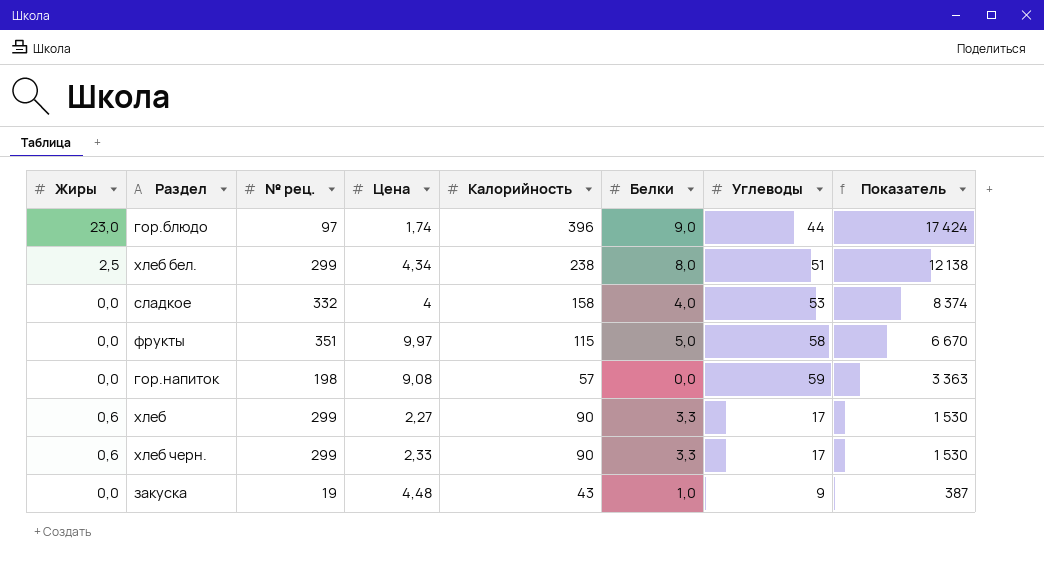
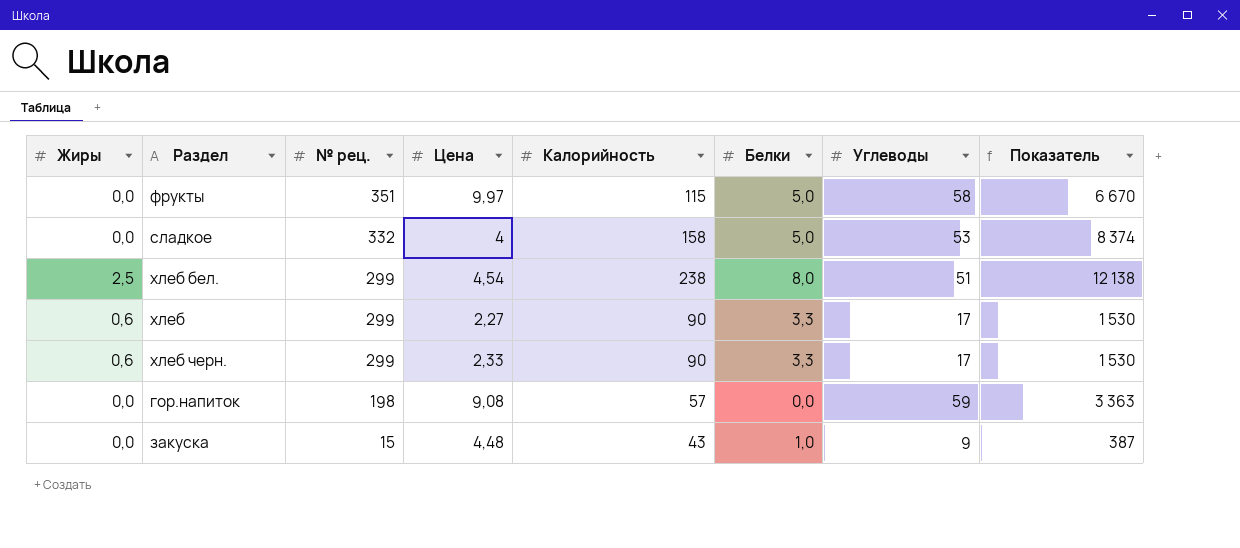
row order: Показатель descending -> № рец. descending
row гор.блюдо: 23,0 | 97 | 1,74 | 396 | 9,0 | 44 | 17 424 -> none
сладкое | Белки: 4,0 -> 5,0
хлеб бел. | Цена: 4,34 -> 4,54
закуска | № рец.: 19 -> 15

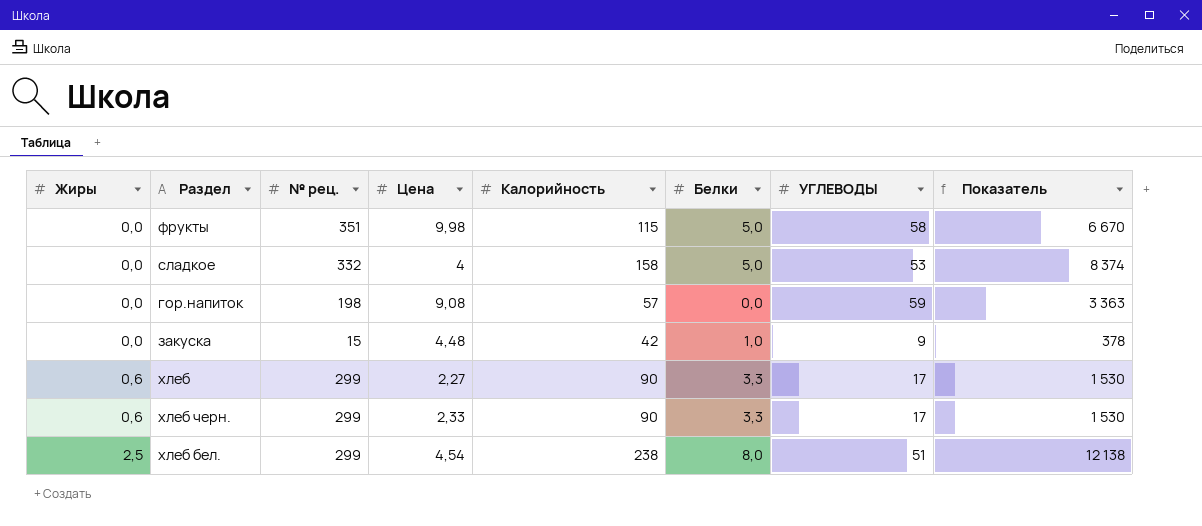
row order: № рец. descending -> Жиры ascending
column name: Углеводы -> УГЛЕВОДЫ
фрукты | Цена: 9,97 -> 9,98
закуска | Калорийность: 43 -> 42
закуска | Показатель: 387 -> 378

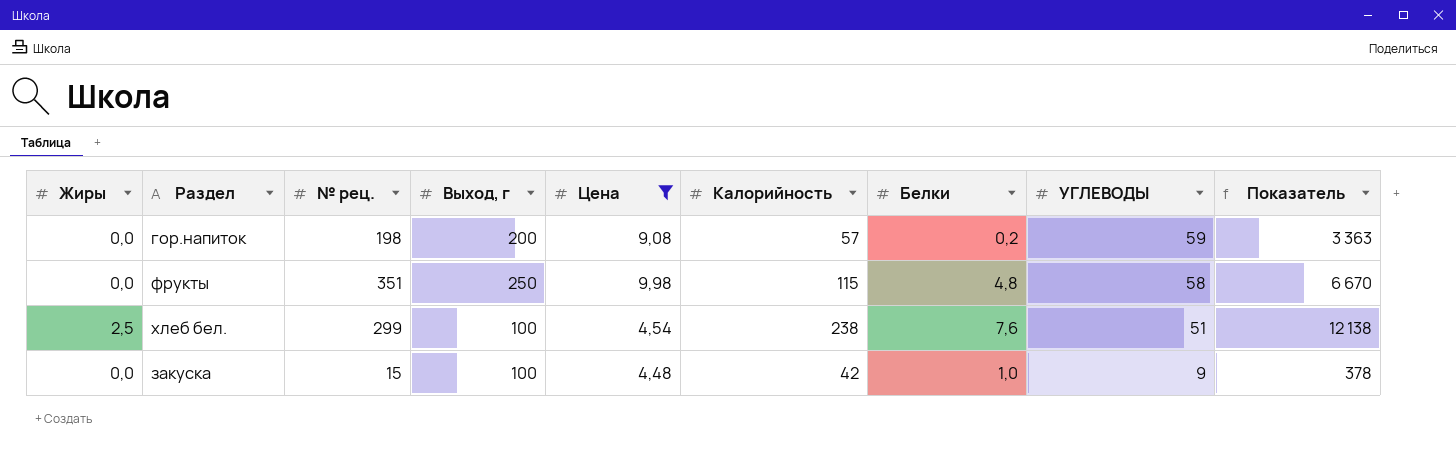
filter: none -> Цена >= 4,48
row order: Жиры ascending -> УГЛЕВОДЫ descending
column Выход, г | position: none -> 4
гор.напиток | Белки: 0,0 -> 0,2
фрукты | Белки: 5,0 -> 4,8
хлеб бел. | Белки: 8,0 -> 7,6

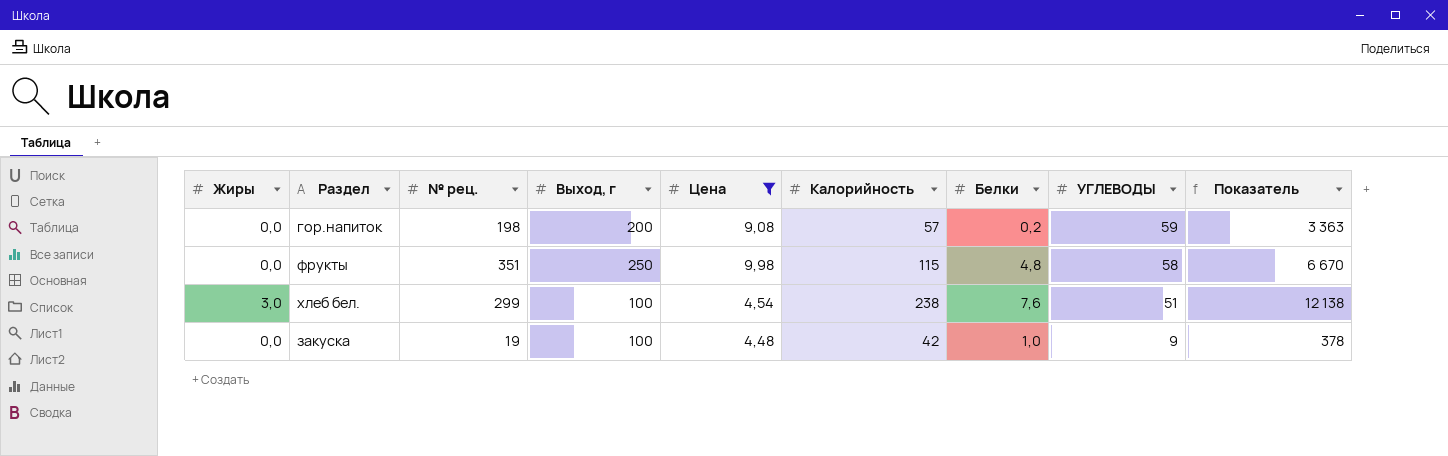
хлеб бел. | Жиры: 2,5 -> 3,0
закуска | № рец.: 15 -> 19

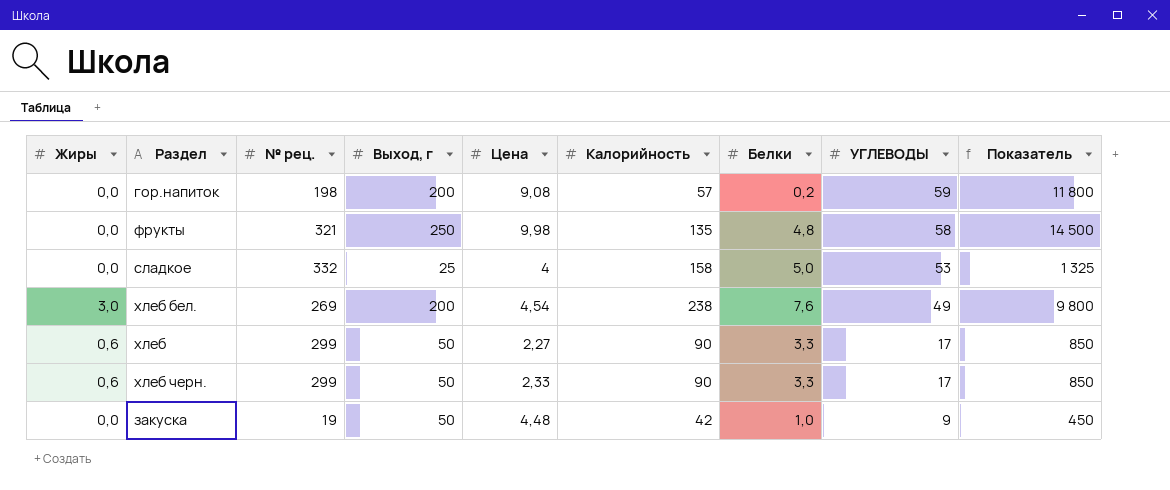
filter: Цена >= 4,48 -> none
column Показатель | formula: [Калорийность] * [УГЛЕВОДЫ] -> [Выход, г] * [УГЛЕВОДЫ]
фрукты | № рец.: 351 -> 321
фрукты | Калорийность: 115 -> 135
хлеб бел. | № рец.: 299 -> 269
хлеб бел. | Выход, г: 100 -> 200
хлеб бел. | УГЛЕВОДЫ: 51 -> 49
закуска | Выход, г: 100 -> 50

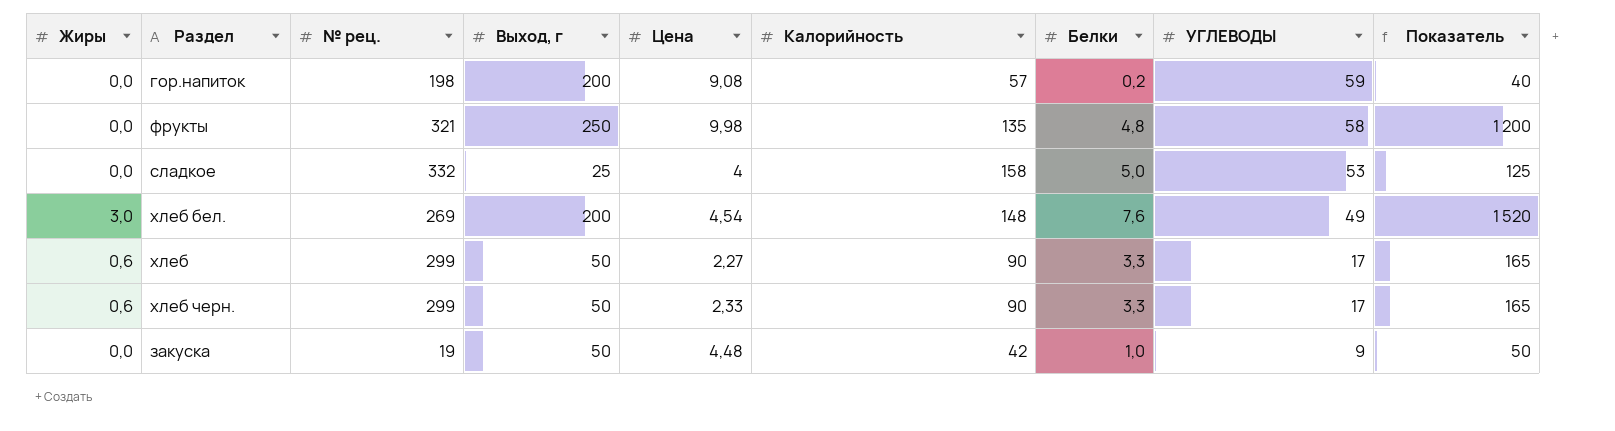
column Показатель | formula: [Выход, г] * [УГЛЕВОДЫ] -> [Выход, г] * [Белки]
хлеб бел. | Калорийность: 238 -> 148

